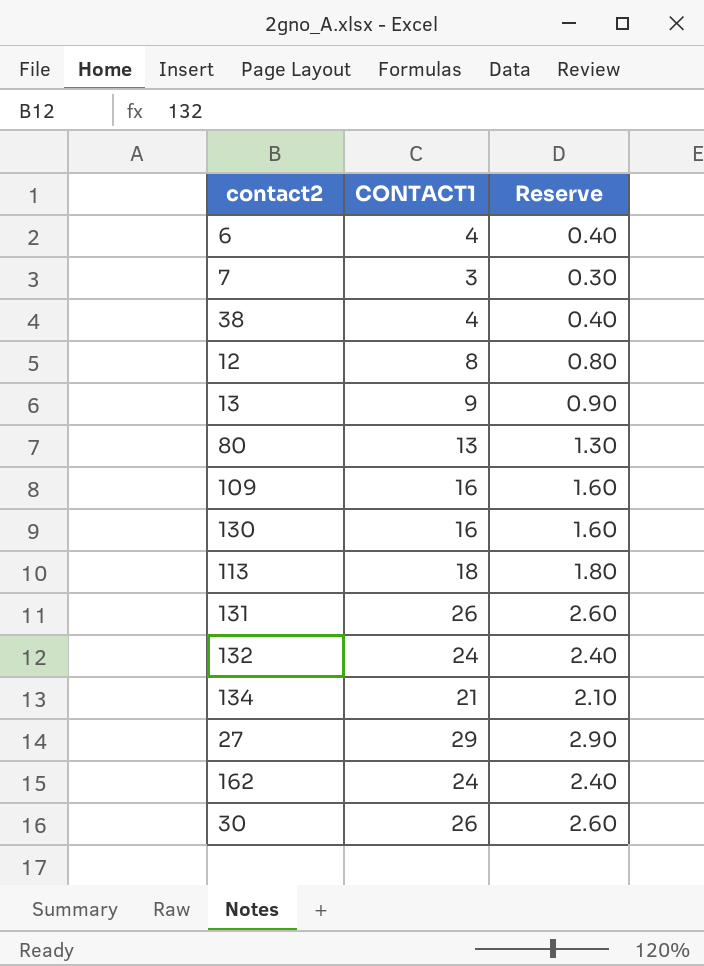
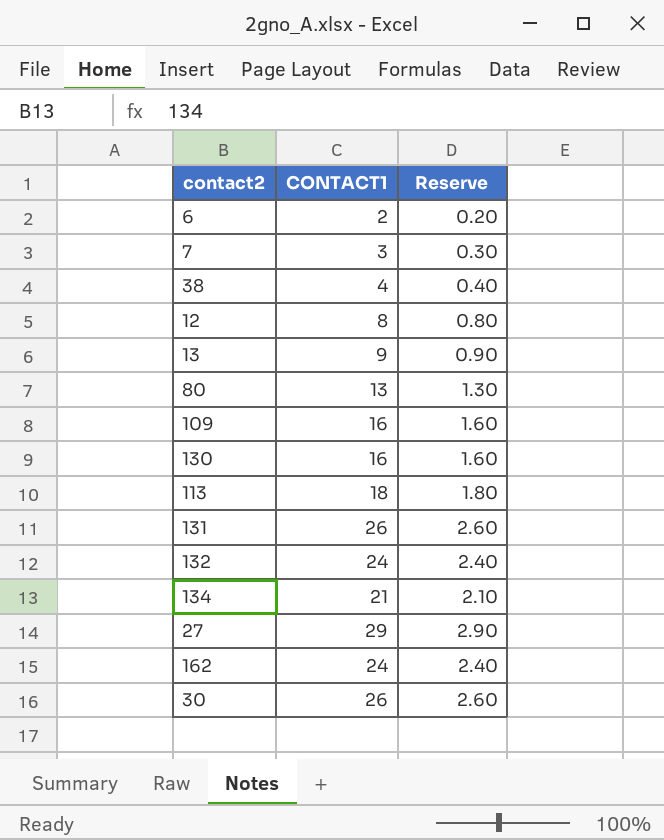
6 | CONTACT1: 4 -> 2
6 | Reserve: 0.40 -> 0.20

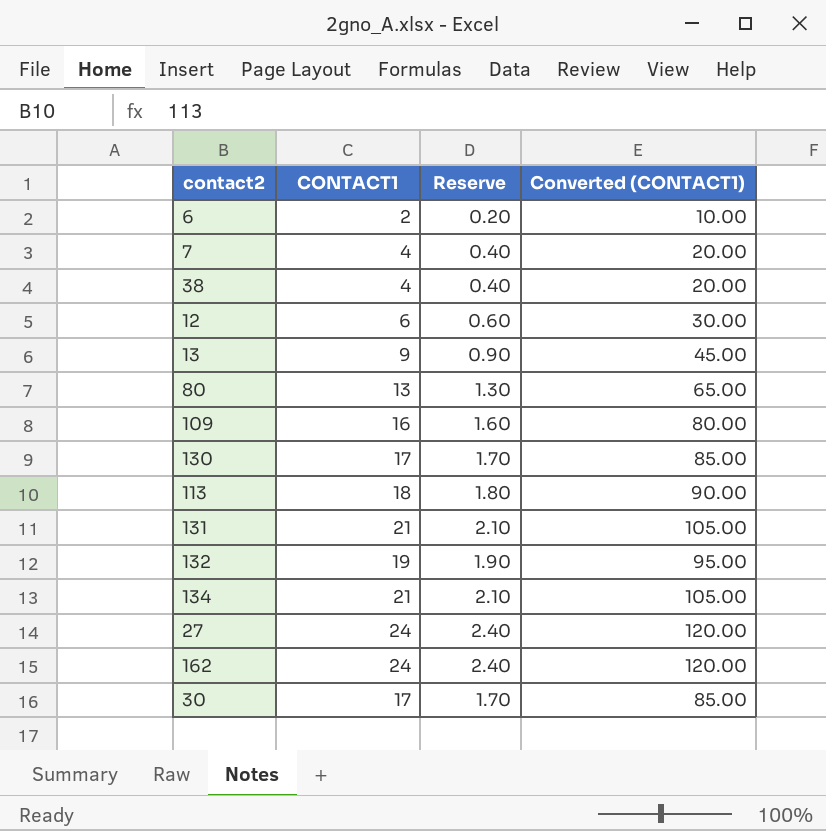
column Converted (CONTACT1) | formula: none -> [CONTACT1] * 5
7 | CONTACT1: 3 -> 4
7 | Reserve: 0.30 -> 0.40
12 | CONTACT1: 8 -> 6
12 | Reserve: 0.80 -> 0.60
130 | CONTACT1: 16 -> 17
130 | Reserve: 1.60 -> 1.70
131 | CONTACT1: 26 -> 21
131 | Reserve: 2.60 -> 2.10
132 | CONTACT1: 24 -> 19
132 | Reserve: 2.40 -> 1.90
27 | CONTACT1: 29 -> 24
27 | Reserve: 2.90 -> 2.40
30 | CONTACT1: 26 -> 17
30 | Reserve: 2.60 -> 1.70

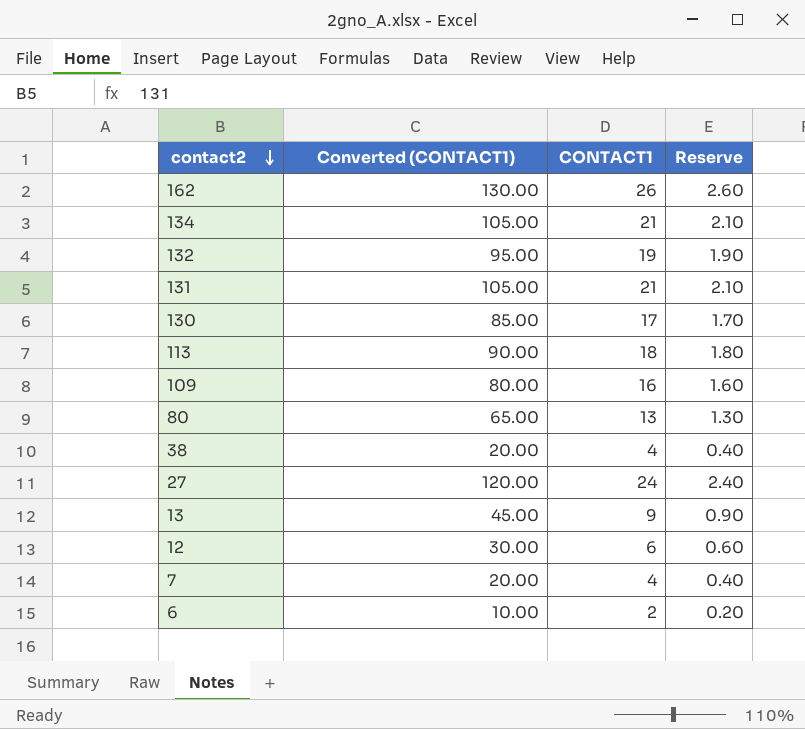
row order: none -> contact2 descending
column Converted (CONTACT1) | position: 4 -> 2
row 30: 17 | 1.70 | 85.00 -> none
162 | Converted (CONTACT1): 120.00 -> 130.00
162 | CONTACT1: 24 -> 26
162 | Reserve: 2.40 -> 2.60

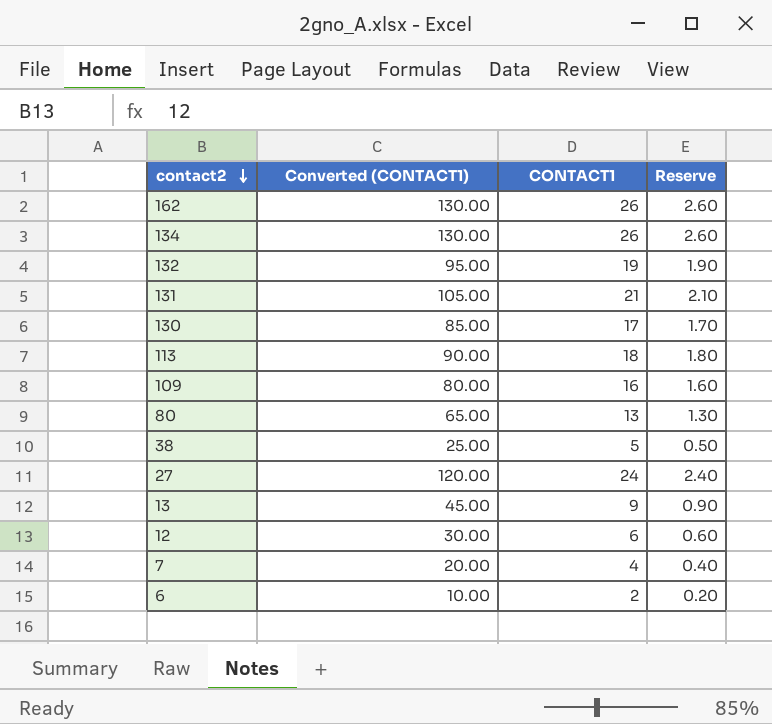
134 | Converted (CONTACT1): 105.00 -> 130.00
134 | CONTACT1: 21 -> 26
134 | Reserve: 2.10 -> 2.60
38 | Converted (CONTACT1): 20.00 -> 25.00
38 | CONTACT1: 4 -> 5
38 | Reserve: 0.40 -> 0.50

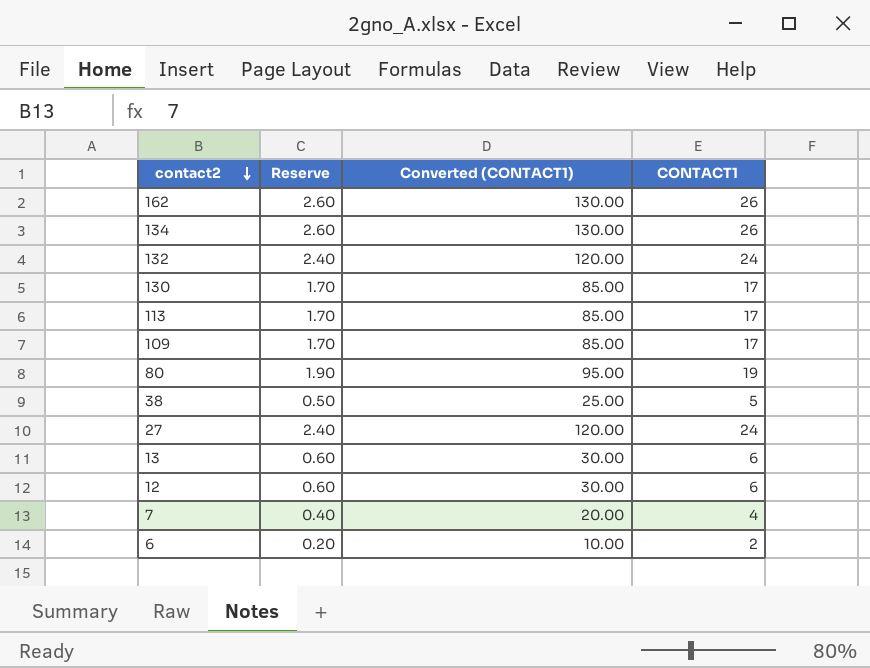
column Reserve | position: 4 -> 2
row 131: 105.00 | 21 | 2.10 -> none
132 | Reserve: 1.90 -> 2.40
132 | Converted (CONTACT1): 95.00 -> 120.00
132 | CONTACT1: 19 -> 24
113 | Reserve: 1.80 -> 1.70
113 | Converted (CONTACT1): 90.00 -> 85.00
113 | CONTACT1: 18 -> 17
109 | Reserve: 1.60 -> 1.70
109 | Converted (CONTACT1): 80.00 -> 85.00
109 | CONTACT1: 16 -> 17
80 | Reserve: 1.30 -> 1.90
80 | Converted (CONTACT1): 65.00 -> 95.00
80 | CONTACT1: 13 -> 19
13 | Reserve: 0.90 -> 0.60
13 | Converted (CONTACT1): 45.00 -> 30.00
13 | CONTACT1: 9 -> 6

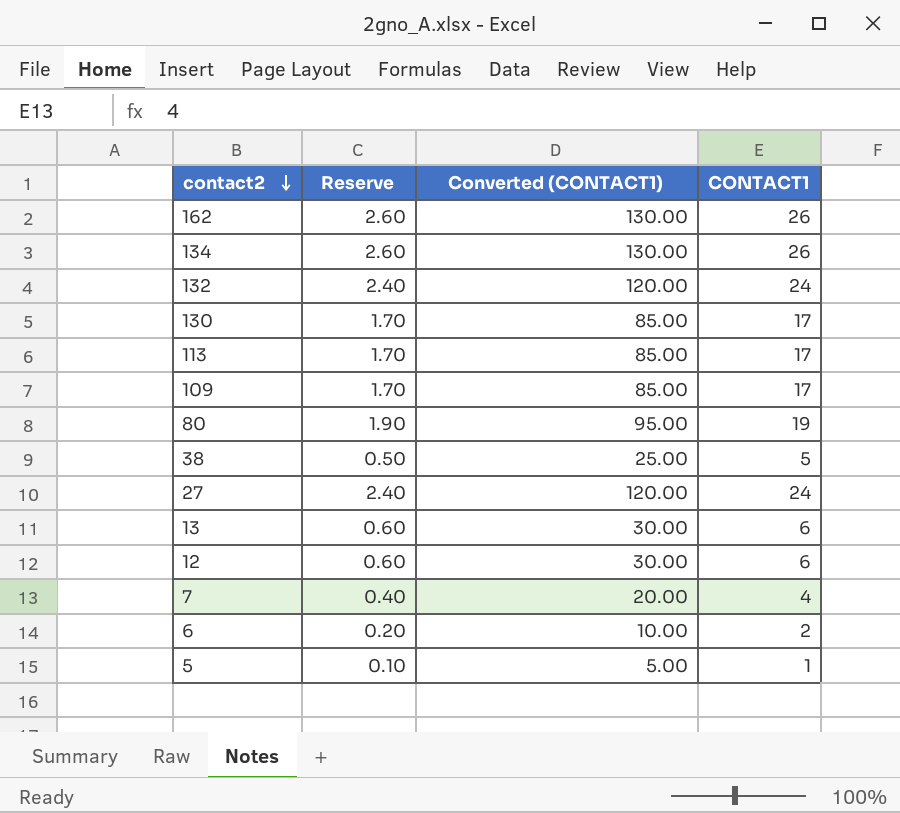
row 5: none -> 0.10 | 5.00 | 1

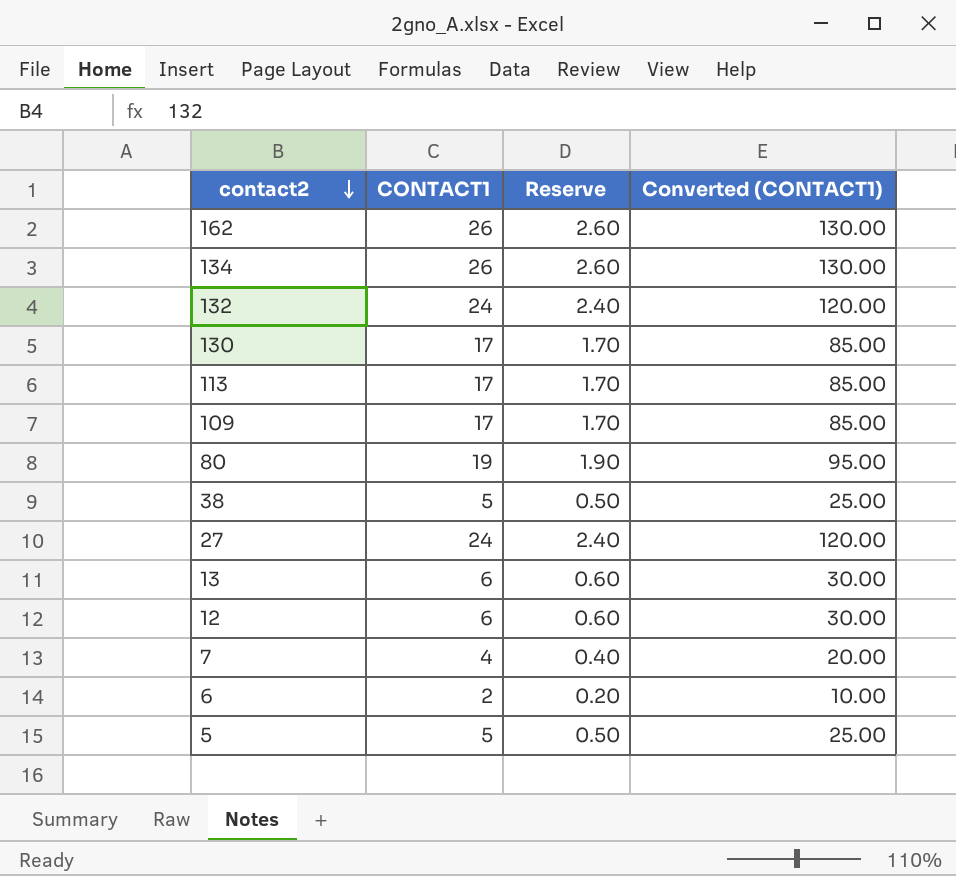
column CONTACT1 | position: 4 -> 2
5 | CONTACT1: 1 -> 5
5 | Reserve: 0.10 -> 0.50
5 | Converted (CONTACT1): 5.00 -> 25.00

